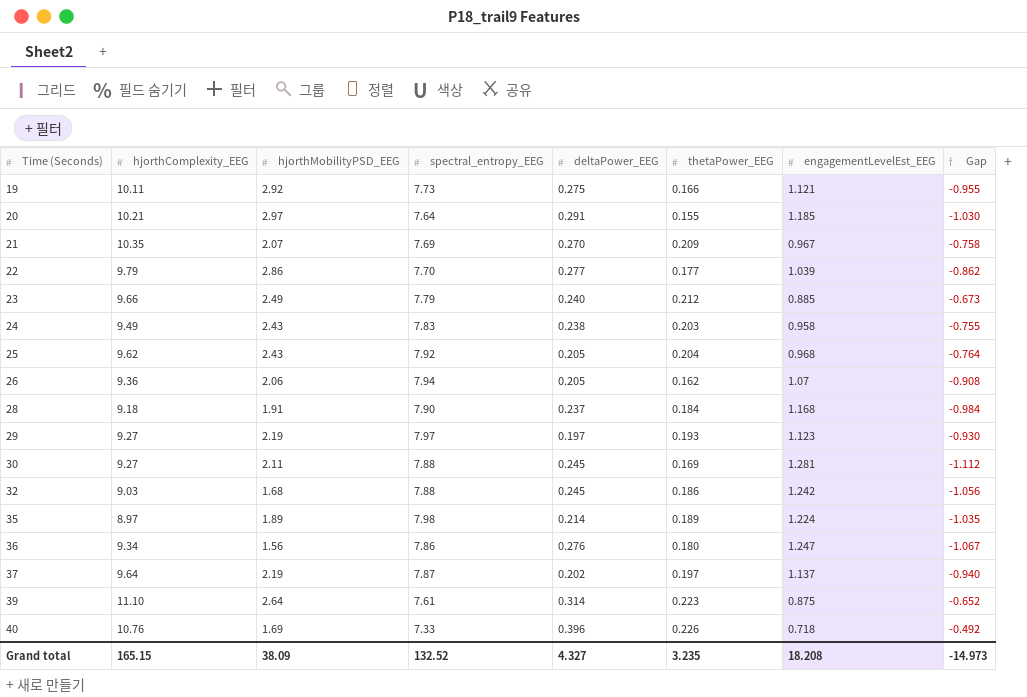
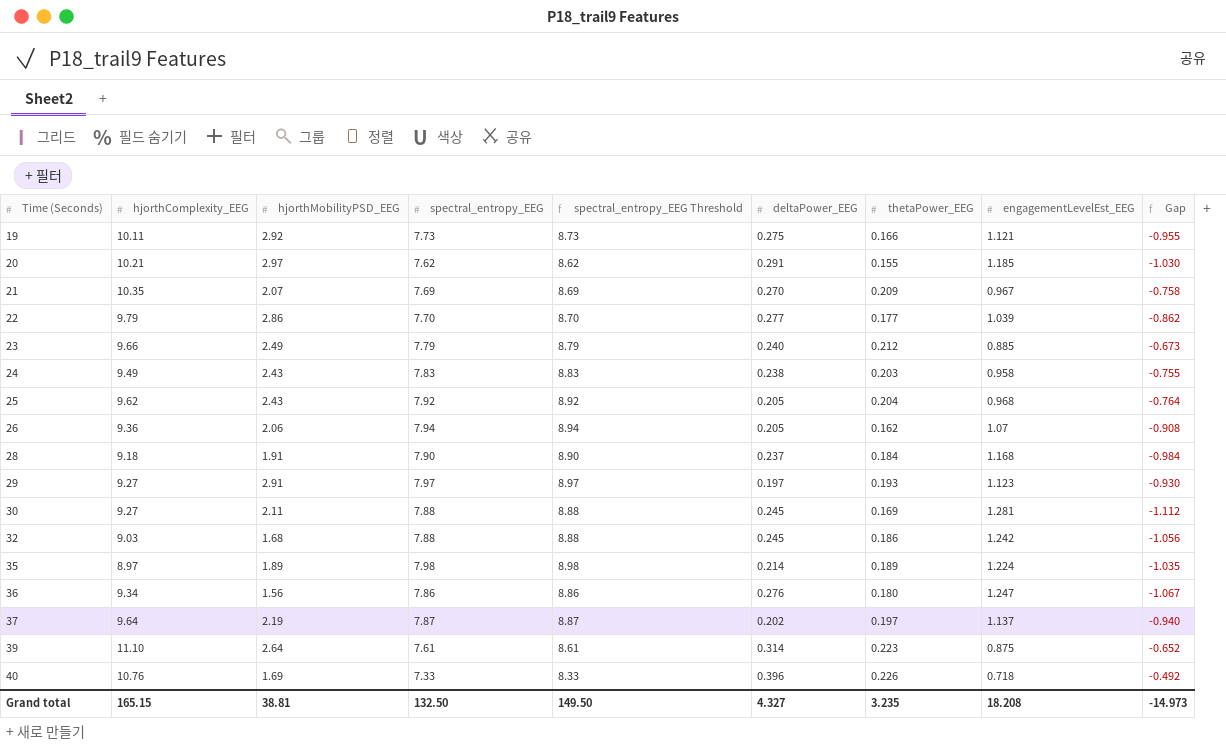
column spectral_entropy_EEG Threshold | formula: none -> [spectral_entropy_EEG] + 1
20 | spectral_entropy_EEG: 7.64 -> 7.62
29 | hjorthMobilityPSD_EEG: 2.19 -> 2.91
Grand total | hjorthMobilityPSD_EEG: 38.09 -> 38.81
Grand total | spectral_entropy_EEG: 132.52 -> 132.50

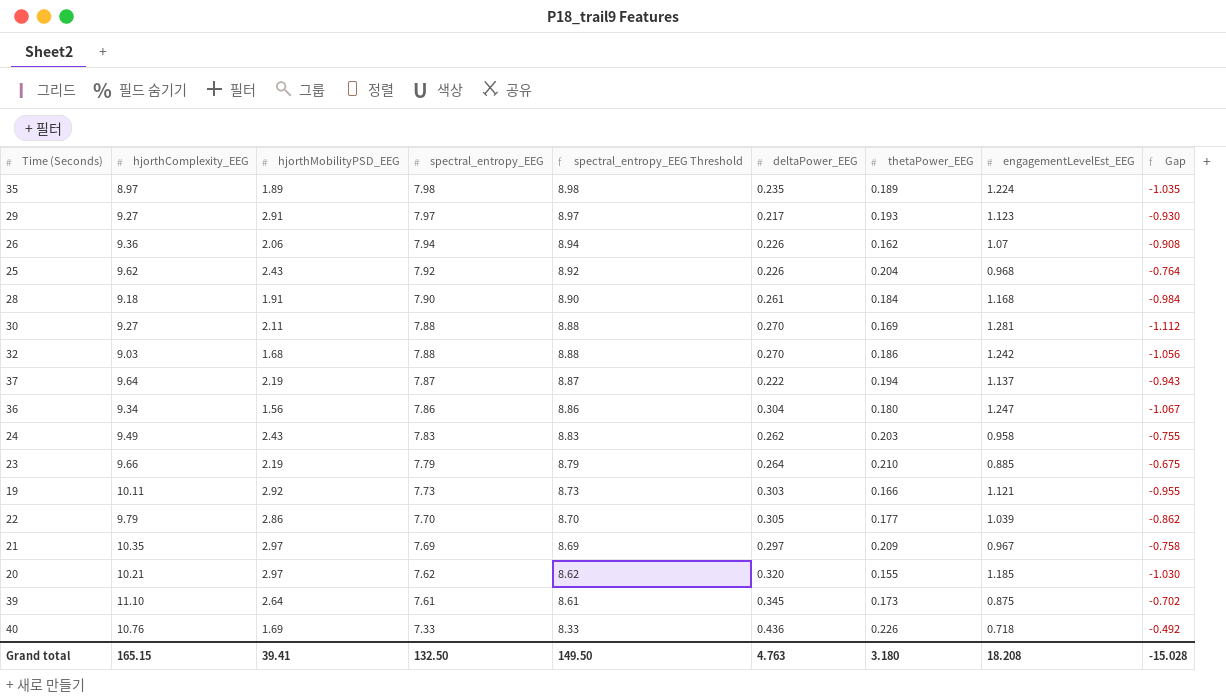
row order: Time (Seconds) ascending -> spectral_entropy_EEG descending
35 | deltaPower_EEG: 0.214 -> 0.235
29 | deltaPower_EEG: 0.197 -> 0.217
26 | deltaPower_EEG: 0.205 -> 0.226
25 | deltaPower_EEG: 0.205 -> 0.226
28 | deltaPower_EEG: 0.237 -> 0.261
30 | deltaPower_EEG: 0.245 -> 0.270
32 | deltaPower_EEG: 0.245 -> 0.270
37 | deltaPower_EEG: 0.202 -> 0.222
37 | thetaPower_EEG: 0.197 -> 0.194
37 | Gap: -0.940 -> -0.943
36 | deltaPower_EEG: 0.276 -> 0.304
24 | deltaPower_EEG: 0.238 -> 0.262
23 | hjorthMobilityPSD_EEG: 2.49 -> 2.19
23 | deltaPower_EEG: 0.240 -> 0.264
23 | thetaPower_EEG: 0.212 -> 0.210
23 | Gap: -0.673 -> -0.675
19 | deltaPower_EEG: 0.275 -> 0.303
22 | deltaPower_EEG: 0.277 -> 0.305
21 | hjorthMobilityPSD_EEG: 2.07 -> 2.97
21 | deltaPower_EEG: 0.270 -> 0.297
20 | deltaPower_EEG: 0.291 -> 0.320
39 | deltaPower_EEG: 0.314 -> 0.345
39 | thetaPower_EEG: 0.223 -> 0.173
39 | Gap: -0.652 -> -0.702
40 | deltaPower_EEG: 0.396 -> 0.436
Grand total | hjorthMobilityPSD_EEG: 38.81 -> 39.41
Grand total | deltaPower_EEG: 4.327 -> 4.763
Grand total | thetaPower_EEG: 3.235 -> 3.180
Grand total | Gap: -14.973 -> -15.028

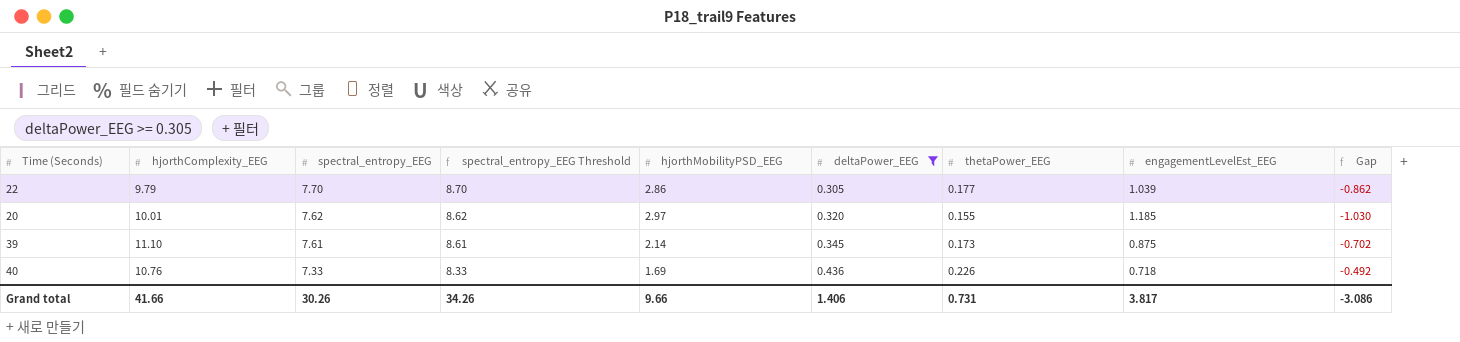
filter: none -> deltaPower_EEG >= 0.305
column hjorthMobilityPSD_EEG | position: 3 -> 5
20 | hjorthComplexity_EEG: 10.21 -> 10.01
39 | hjorthMobilityPSD_EEG: 2.64 -> 2.14
Grand total | hjorthComplexity_EEG: 165.15 -> 41.66
Grand total | spectral_entropy_EEG: 132.50 -> 30.26
Grand total | spectral_entropy_EEG Threshold: 149.50 -> 34.26
Grand total | hjorthMobilityPSD_EEG: 39.41 -> 9.66
Grand total | deltaPower_EEG: 4.763 -> 1.406
Grand total | thetaPower_EEG: 3.180 -> 0.731
Grand total | engagementLevelEst_EEG: 18.208 -> 3.817
Grand total | Gap: -15.028 -> -3.086

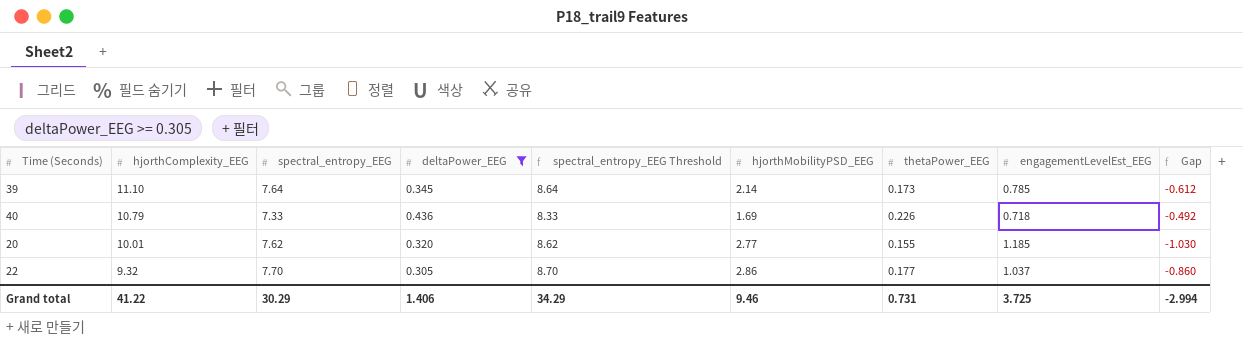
row order: spectral_entropy_EEG descending -> hjorthComplexity_EEG descending
column deltaPower_EEG | position: 6 -> 4
39 | spectral_entropy_EEG: 7.61 -> 7.64
39 | spectral_entropy_EEG Threshold: 8.61 -> 8.64
39 | engagementLevelEst_EEG: 0.875 -> 0.785
39 | Gap: -0.702 -> -0.612
40 | hjorthComplexity_EEG: 10.76 -> 10.79
20 | hjorthMobilityPSD_EEG: 2.97 -> 2.77
22 | hjorthComplexity_EEG: 9.79 -> 9.32
22 | engagementLevelEst_EEG: 1.039 -> 1.037
22 | Gap: -0.862 -> -0.860
Grand total | hjorthComplexity_EEG: 41.66 -> 41.22
Grand total | spectral_entropy_EEG: 30.26 -> 30.29
Grand total | spectral_entropy_EEG Threshold: 34.26 -> 34.29
Grand total | hjorthMobilityPSD_EEG: 9.66 -> 9.46
Grand total | engagementLevelEst_EEG: 3.817 -> 3.725
Grand total | Gap: -3.086 -> -2.994

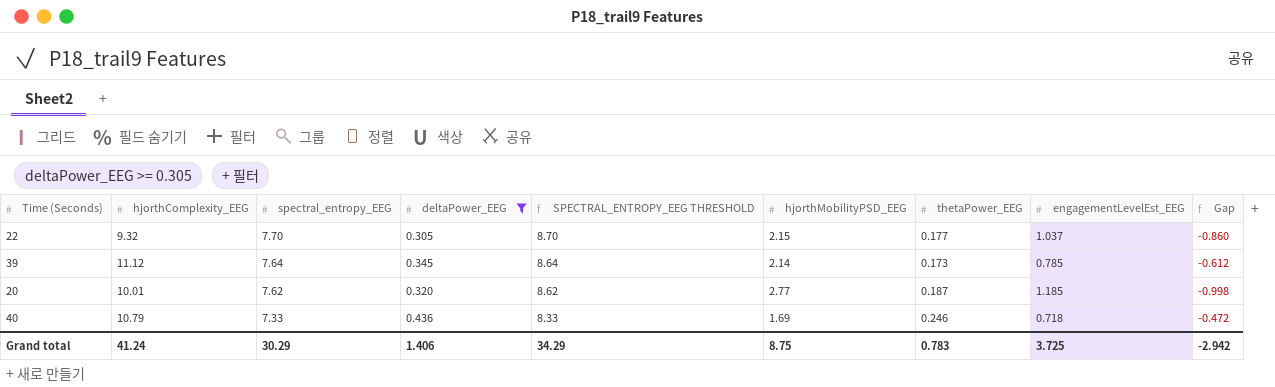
row order: hjorthComplexity_EEG descending -> spectral_entropy_EEG descending
column name: spectral_entropy_EEG Threshold -> SPECTRAL_ENTROPY_EEG THRESHOLD
22 | hjorthMobilityPSD_EEG: 2.86 -> 2.15
39 | hjorthComplexity_EEG: 11.10 -> 11.12
20 | thetaPower_EEG: 0.155 -> 0.187
20 | Gap: -1.030 -> -0.998
40 | thetaPower_EEG: 0.226 -> 0.246
40 | Gap: -0.492 -> -0.472
Grand total | hjorthComplexity_EEG: 41.22 -> 41.24
Grand total | hjorthMobilityPSD_EEG: 9.46 -> 8.75
Grand total | thetaPower_EEG: 0.731 -> 0.783
Grand total | Gap: -2.994 -> -2.942

